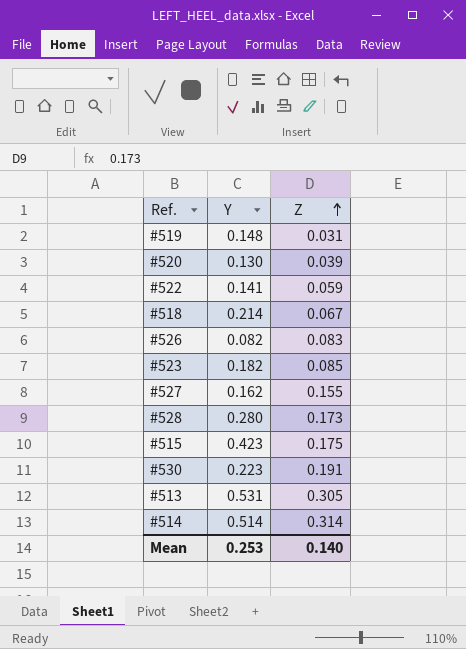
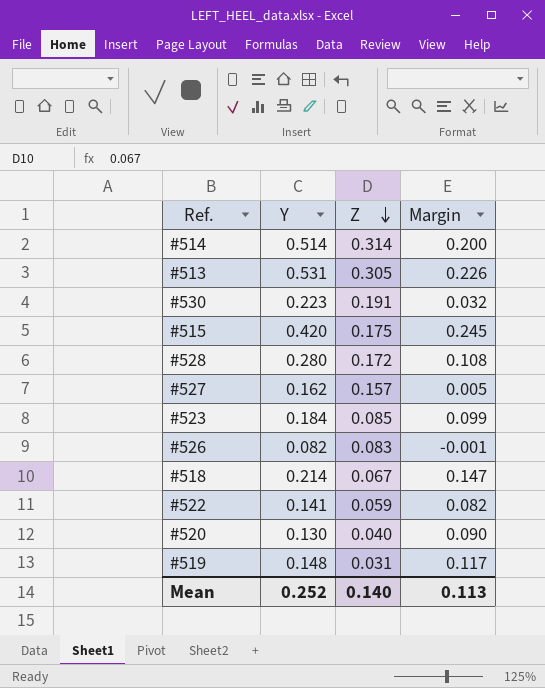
row order: Z ascending -> Z descending
column Margin | formula: none -> [Y] - [Z]
#515 | Y: 0.423 -> 0.420
#528 | Z: 0.173 -> 0.172
#527 | Z: 0.155 -> 0.157
#523 | Y: 0.182 -> 0.184
#520 | Z: 0.039 -> 0.040
Mean | Y: 0.253 -> 0.252

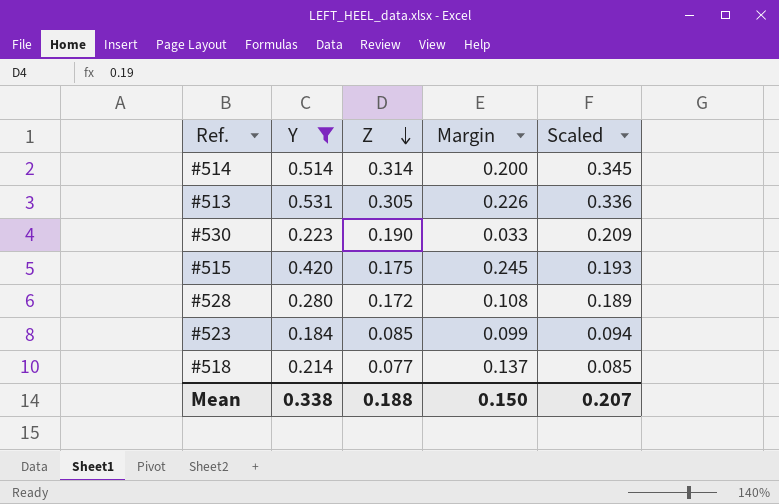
filter: none -> Y >= 0.184
column Scaled | formula: none -> [Z] * 1.1
#530 | Z: 0.191 -> 0.190
#530 | Margin: 0.032 -> 0.033
#518 | Z: 0.067 -> 0.077
#518 | Margin: 0.147 -> 0.137
Mean | Y: 0.252 -> 0.338
Mean | Z: 0.140 -> 0.188
Mean | Margin: 0.113 -> 0.150

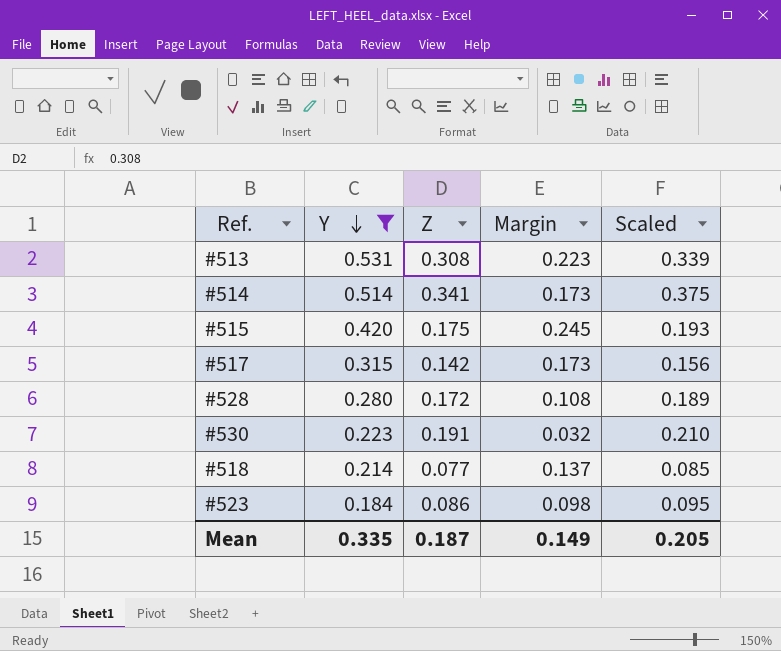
row order: Z descending -> Y descending
#513 | Z: 0.305 -> 0.308
#513 | Margin: 0.226 -> 0.223
#513 | Scaled: 0.336 -> 0.339
#514 | Z: 0.314 -> 0.341
#514 | Margin: 0.200 -> 0.173
#514 | Scaled: 0.345 -> 0.375
row #517: none -> 0.315 | 0.142 | 0.173 | 0.156
#530 | Z: 0.190 -> 0.191
#530 | Margin: 0.033 -> 0.032
#530 | Scaled: 0.209 -> 0.210
#523 | Z: 0.085 -> 0.086
#523 | Margin: 0.099 -> 0.098
#523 | Scaled: 0.094 -> 0.095
Mean | Y: 0.338 -> 0.335
Mean | Z: 0.188 -> 0.187
Mean | Margin: 0.150 -> 0.149
Mean | Scaled: 0.207 -> 0.205

